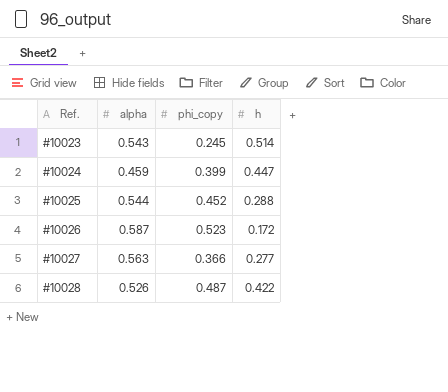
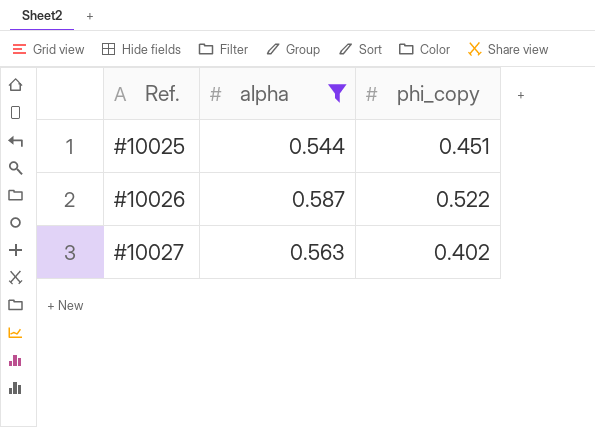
filter: none -> alpha >= 0.544
column h | position: 4 -> none
#10025 | phi_copy: 0.452 -> 0.451
#10026 | phi_copy: 0.523 -> 0.522
#10027 | phi_copy: 0.366 -> 0.402

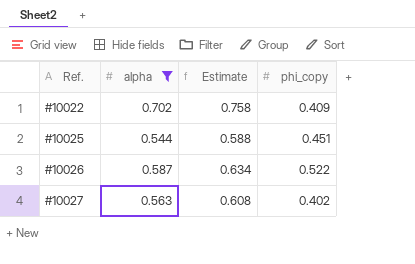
column Estimate | formula: none -> [alpha] * 1.08
row #10022: none -> 0.702 | 0.758 | 0.409

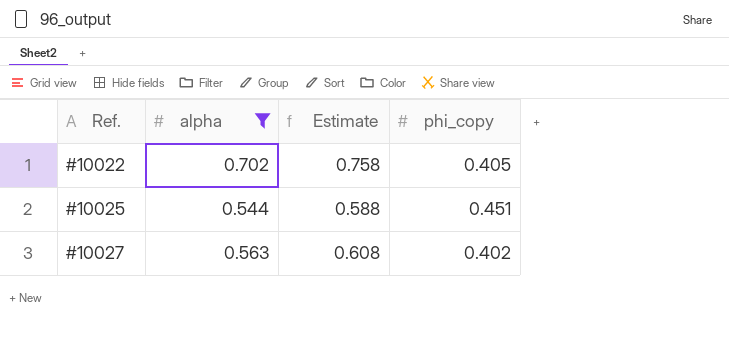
row #10026: 0.587 | 0.634 | 0.522 -> none
#10022 | phi_copy: 0.409 -> 0.405

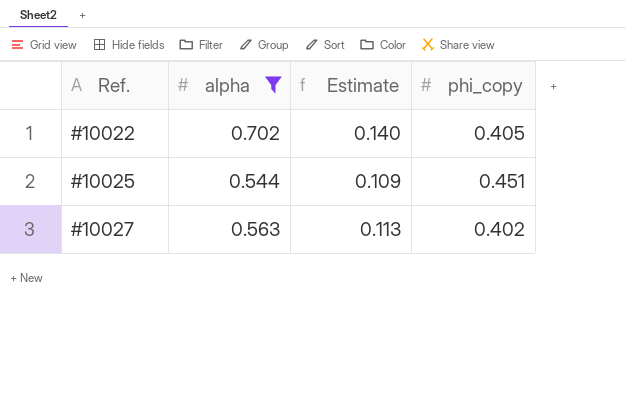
column Estimate | formula: [alpha] * 1.08 -> [alpha] * 0.2

